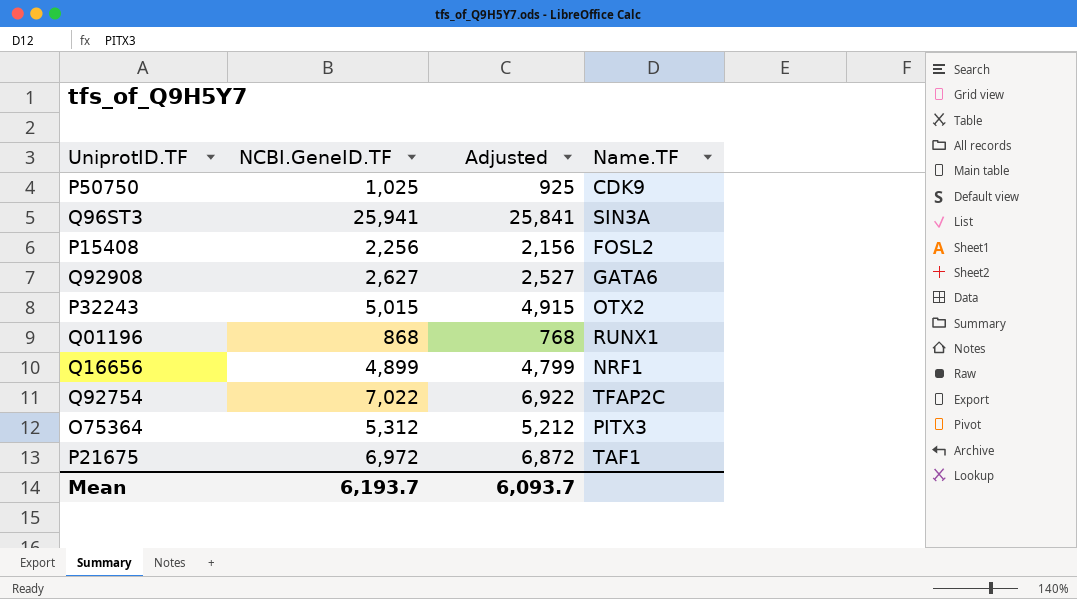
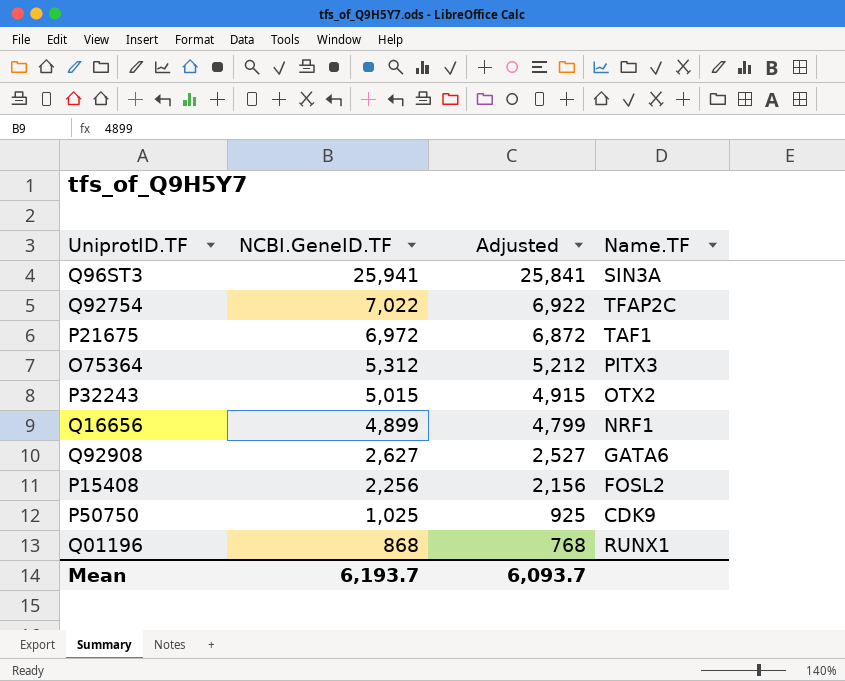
row order: none -> NCBI.GeneID.TF descending

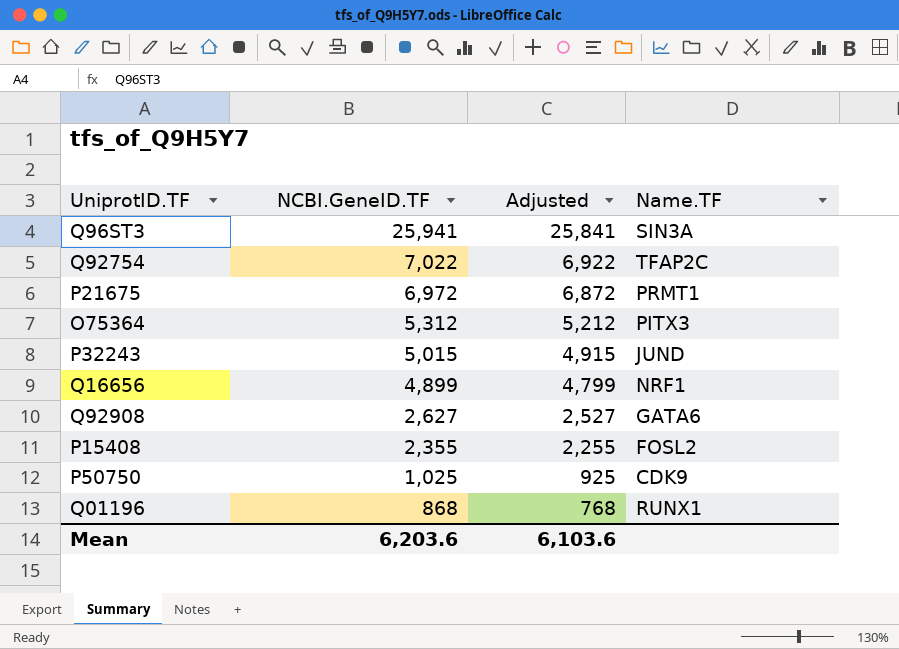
P21675 | Name.TF: TAF1 -> PRMT1
P32243 | Name.TF: OTX2 -> JUND
P15408 | NCBI.GeneID.TF: 2,256 -> 2,355
P15408 | Adjusted: 2,156 -> 2,255
Mean | NCBI.GeneID.TF: 6,193.7 -> 6,203.6
Mean | Adjusted: 6,093.7 -> 6,103.6

